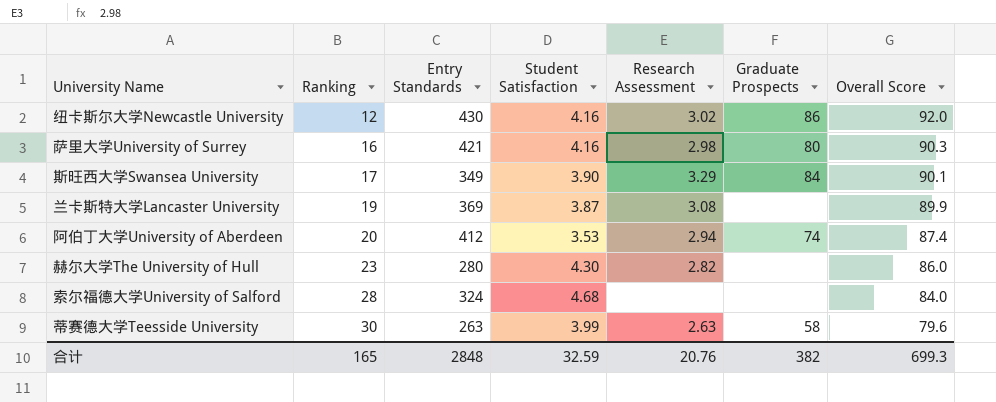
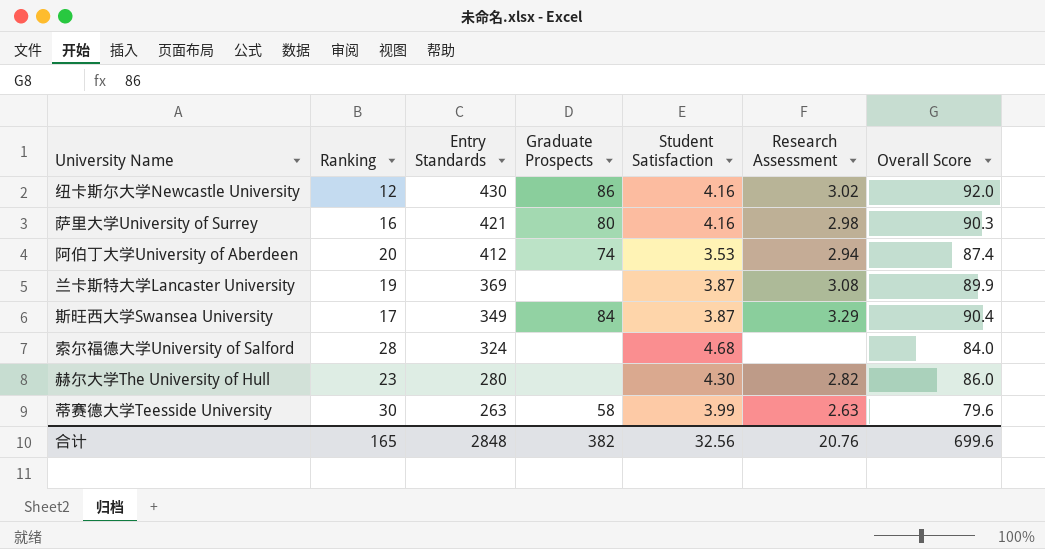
row order: Ranking ascending -> Entry Standards descending
column Graduate Prospects | position: 6 -> 4
斯旺西大学Swansea University | Student Satisfaction: 3.90 -> 3.87
斯旺西大学Swansea University | Overall Score: 90.1 -> 90.4
合计 | Student Satisfaction: 32.59 -> 32.56
合计 | Overall Score: 699.3 -> 699.6

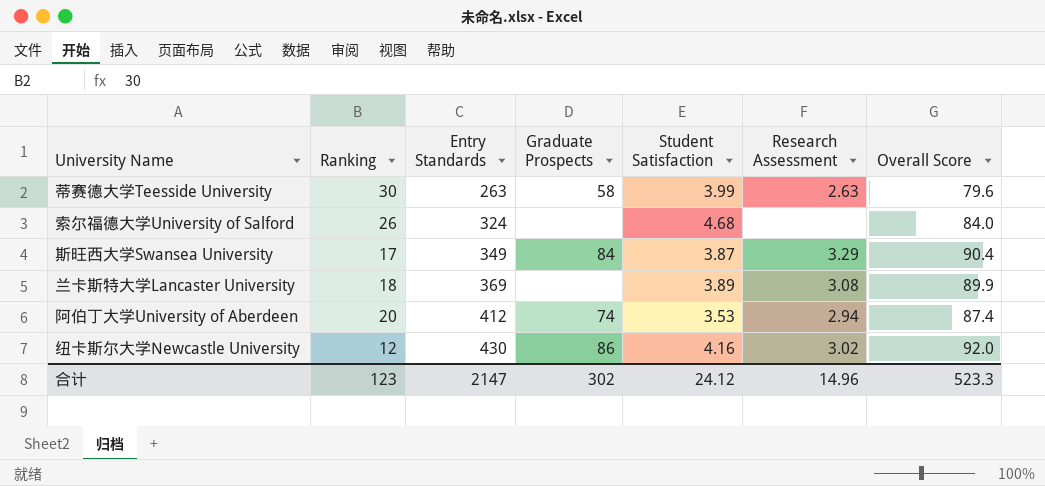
row order: Entry Standards descending -> Entry Standards ascending
row 萨里大学University of Surrey: 16 | 421 | 80 | 4.16 | 2.98 | 90.3 -> none
row 赫尔大学The University of Hull: 23 | 280 | none | 4.30 | 2.82 | 86.0 -> none
索尔福德大学University of Salford | Ranking: 28 -> 26
兰卡斯特大学Lancaster University | Ranking: 19 -> 18
兰卡斯特大学Lancaster University | Student Satisfaction: 3.87 -> 3.89
合计 | Ranking: 165 -> 123
合计 | Entry Standards: 2848 -> 2147
合计 | Graduate Prospects: 382 -> 302
合计 | Student Satisfaction: 32.56 -> 24.12
合计 | Research Assessment: 20.76 -> 14.96
合计 | Overall Score: 699.6 -> 523.3

